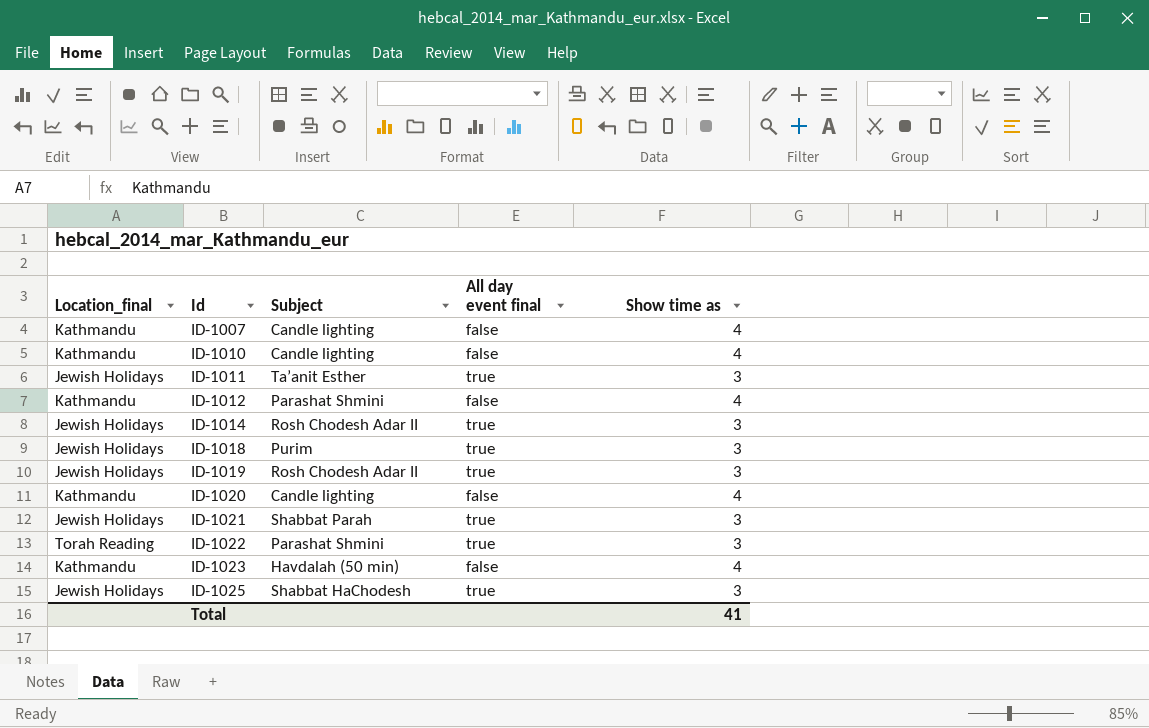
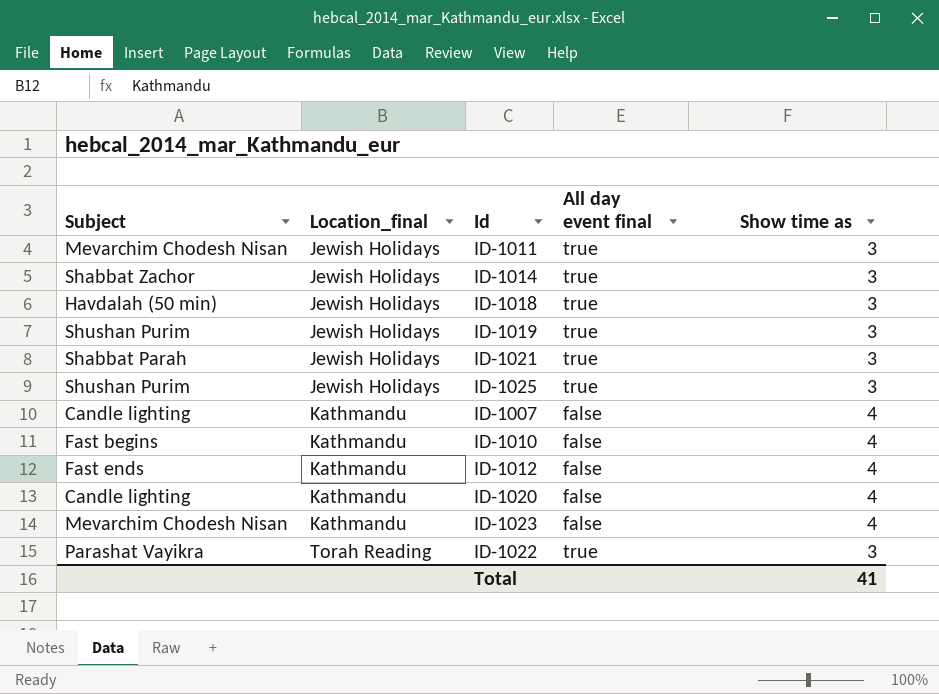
row order: Id ascending -> Location_final ascending
column Subject | position: 3 -> 1
ID-1011 | Subject: Ta’anit Esther -> Mevarchim Chodesh Nisan
ID-1014 | Subject: Rosh Chodesh Adar II -> Shabbat Zachor
ID-1018 | Subject: Purim -> Havdalah (50 min)
ID-1019 | Subject: Rosh Chodesh Adar II -> Shushan Purim
ID-1025 | Subject: Shabbat HaChodesh -> Shushan Purim
ID-1010 | Subject: Candle lighting -> Fast begins
ID-1012 | Subject: Parashat Shmini -> Fast ends
ID-1023 | Subject: Havdalah (50 min) -> Mevarchim Chodesh Nisan
ID-1022 | Subject: Parashat Shmini -> Parashat Vayikra

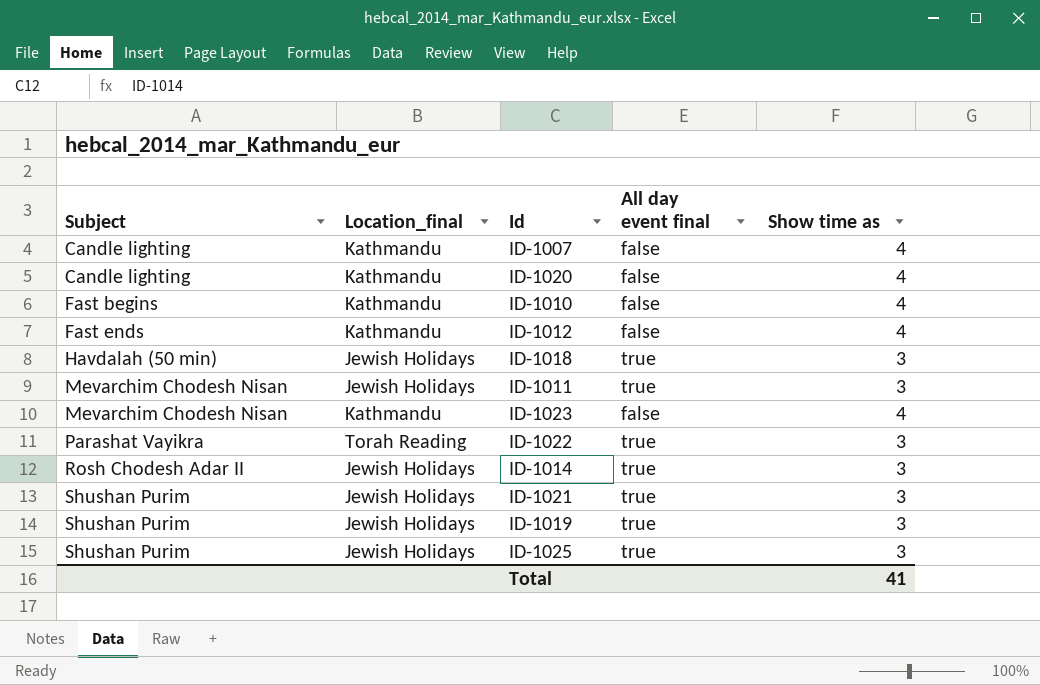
row order: Location_final ascending -> Subject ascending
ID-1014 | Subject: Shabbat Zachor -> Rosh Chodesh Adar II
ID-1021 | Subject: Shabbat Parah -> Shushan Purim

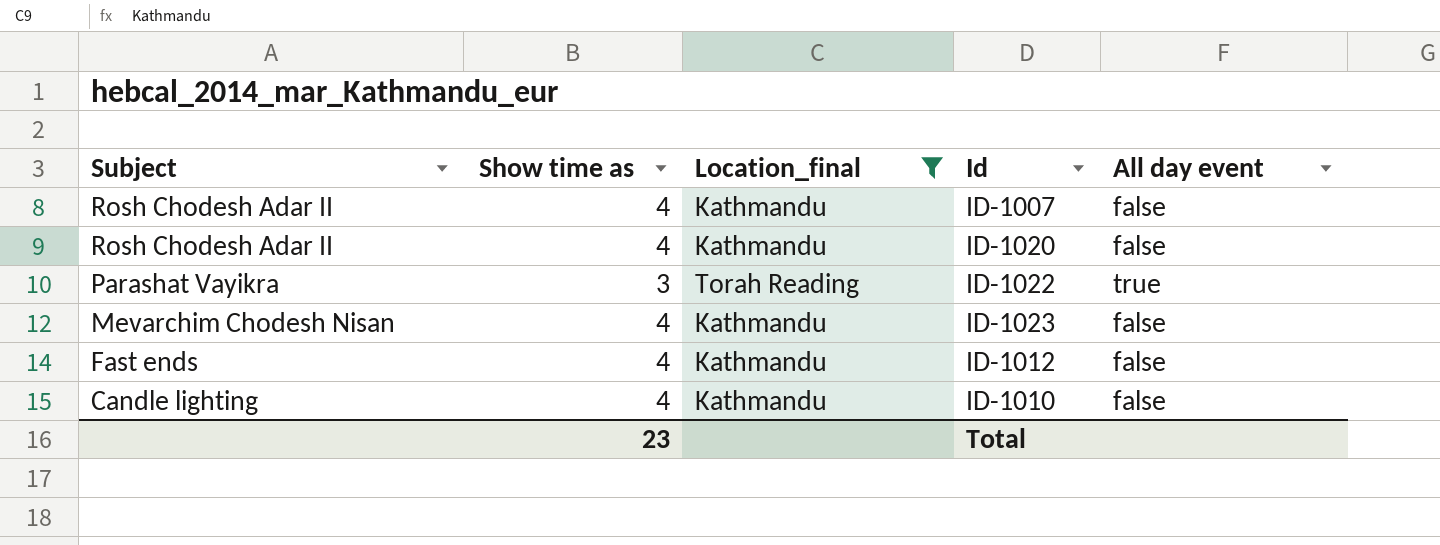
filter: none -> Location_final != Jewish Holidays
row order: Subject ascending -> Subject descending
column Show time as | position: 5 -> 2
column name: All day event final -> All day event
ID-1007 | Subject: Candle lighting -> Rosh Chodesh Adar II
ID-1020 | Subject: Candle lighting -> Rosh Chodesh Adar II
ID-1010 | Subject: Fast begins -> Candle lighting
Total | Show time as: 41 -> 23

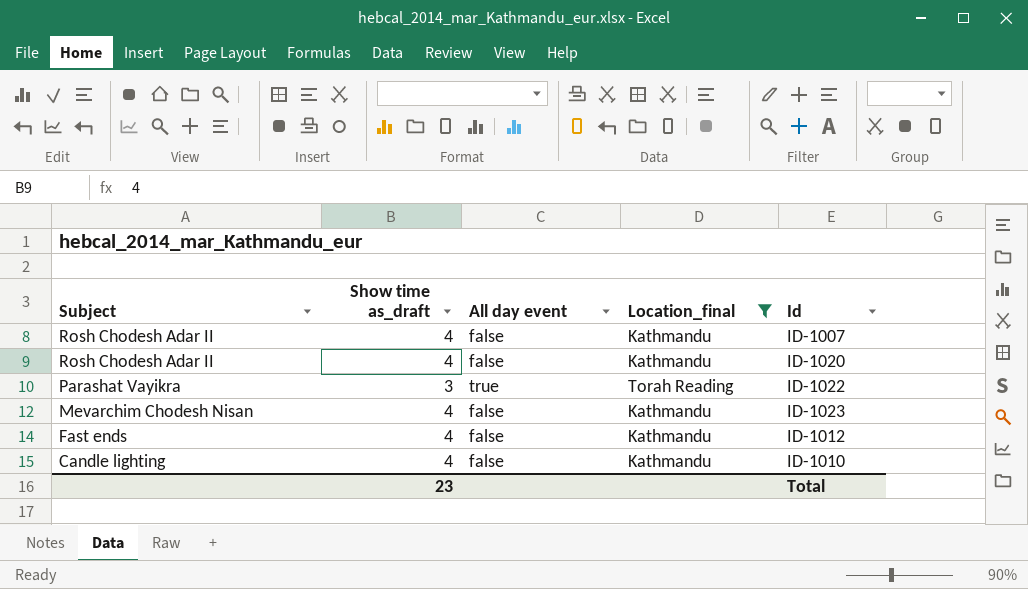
column name: Show time as -> Show time as_draft
column All day event | position: 5 -> 3

